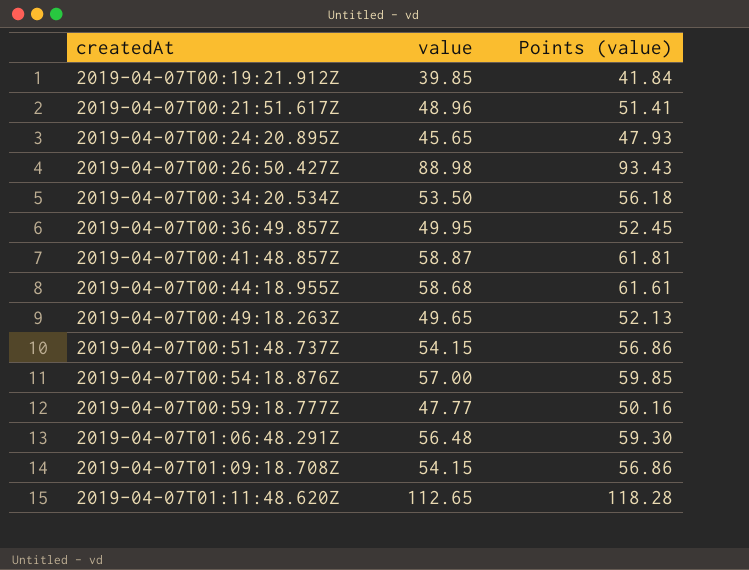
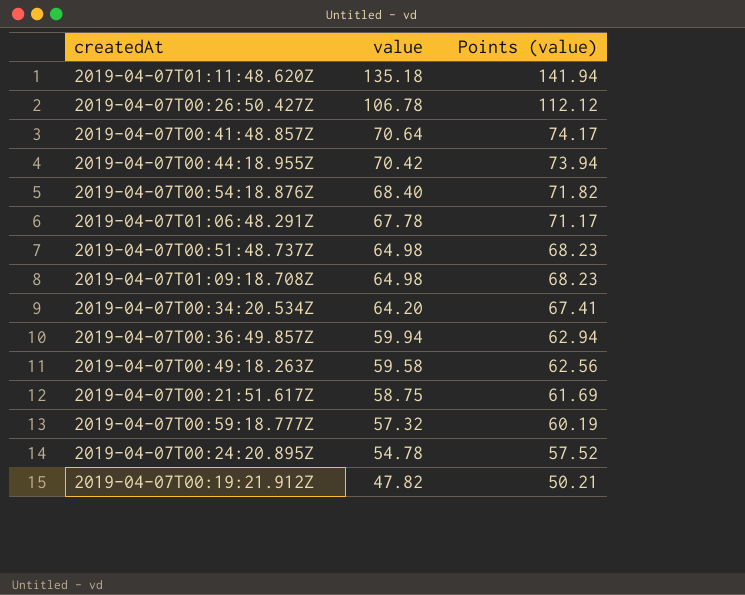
row order: createdAt ascending -> value descending
2019-04-07T01:11:48.620Z | value: 112.65 -> 135.18
2019-04-07T01:11:48.620Z | Points (value): 118.28 -> 141.94
2019-04-07T00:26:50.427Z | value: 88.98 -> 106.78
2019-04-07T00:26:50.427Z | Points (value): 93.43 -> 112.12
2019-04-07T00:41:48.857Z | value: 58.87 -> 70.64
2019-04-07T00:41:48.857Z | Points (value): 61.81 -> 74.17
2019-04-07T00:44:18.955Z | value: 58.68 -> 70.42
2019-04-07T00:44:18.955Z | Points (value): 61.61 -> 73.94
2019-04-07T00:54:18.876Z | value: 57.00 -> 68.40
2019-04-07T00:54:18.876Z | Points (value): 59.85 -> 71.82
2019-04-07T01:06:48.291Z | value: 56.48 -> 67.78
2019-04-07T01:06:48.291Z | Points (value): 59.30 -> 71.17
2019-04-07T00:51:48.737Z | value: 54.15 -> 64.98
2019-04-07T00:51:48.737Z | Points (value): 56.86 -> 68.23
2019-04-07T01:09:18.708Z | value: 54.15 -> 64.98
2019-04-07T01:09:18.708Z | Points (value): 56.86 -> 68.23
2019-04-07T00:34:20.534Z | value: 53.50 -> 64.20
2019-04-07T00:34:20.534Z | Points (value): 56.18 -> 67.41
2019-04-07T00:36:49.857Z | value: 49.95 -> 59.94
2019-04-07T00:36:49.857Z | Points (value): 52.45 -> 62.94
2019-04-07T00:49:18.263Z | value: 49.65 -> 59.58
2019-04-07T00:49:18.263Z | Points (value): 52.13 -> 62.56
2019-04-07T00:21:51.617Z | value: 48.96 -> 58.75
2019-04-07T00:21:51.617Z | Points (value): 51.41 -> 61.69
2019-04-07T00:59:18.777Z | value: 47.77 -> 57.32
2019-04-07T00:59:18.777Z | Points (value): 50.16 -> 60.19
2019-04-07T00:24:20.895Z | value: 45.65 -> 54.78
2019-04-07T00:24:20.895Z | Points (value): 47.93 -> 57.52
2019-04-07T00:19:21.912Z | value: 39.85 -> 47.82
2019-04-07T00:19:21.912Z | Points (value): 41.84 -> 50.21

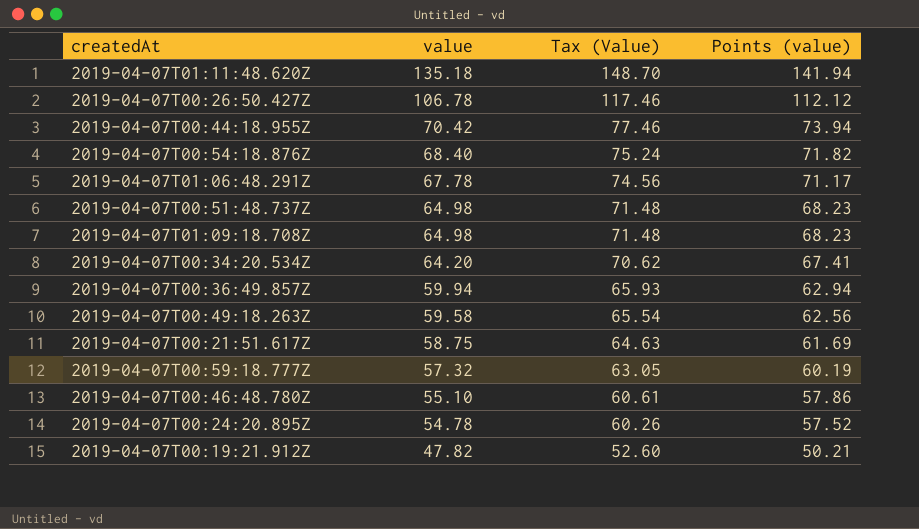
column Tax (Value) | formula: none -> [value] * 1.1
row 2019-04-07T00:41:48.857Z: 70.64 | 74.17 -> none
row 2019-04-07T00:46:48.780Z: none -> 55.10 | 60.61 | 57.86

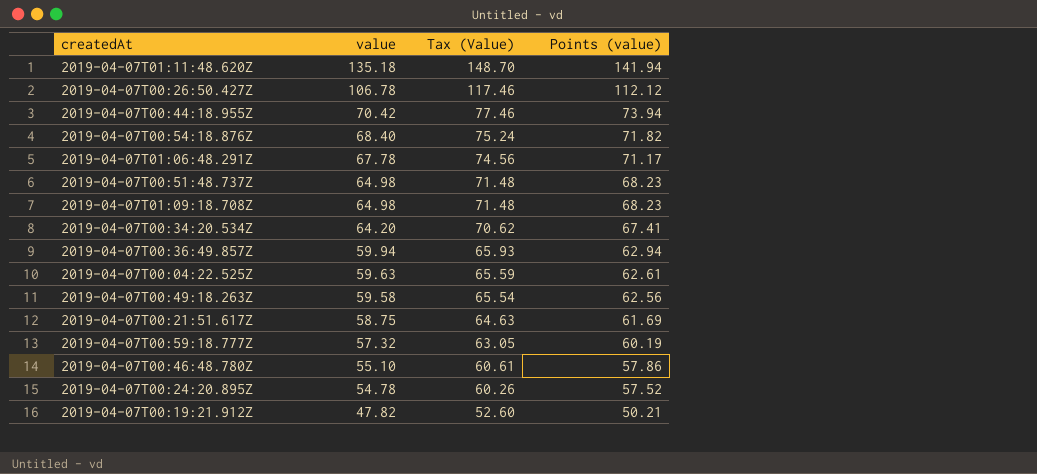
row 2019-04-07T00:04:22.525Z: none -> 59.63 | 65.59 | 62.61

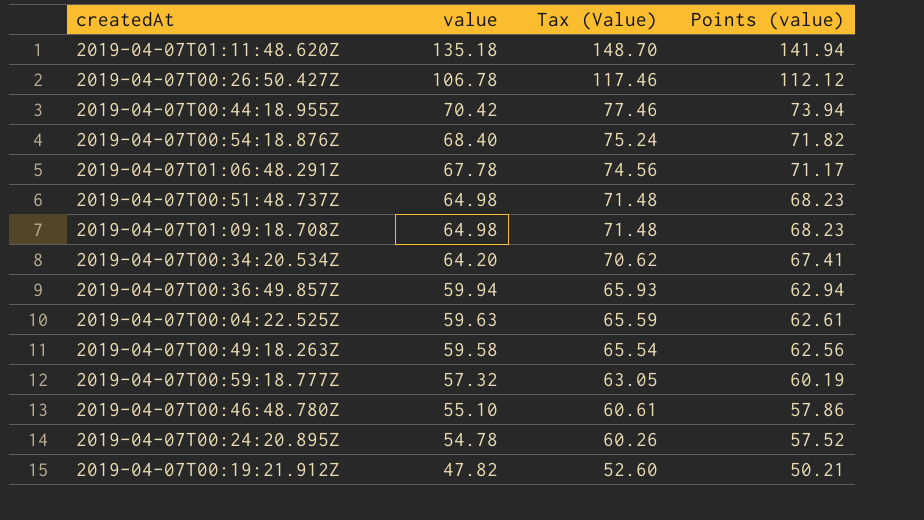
row 2019-04-07T00:21:51.617Z: 58.75 | 64.63 | 61.69 -> none

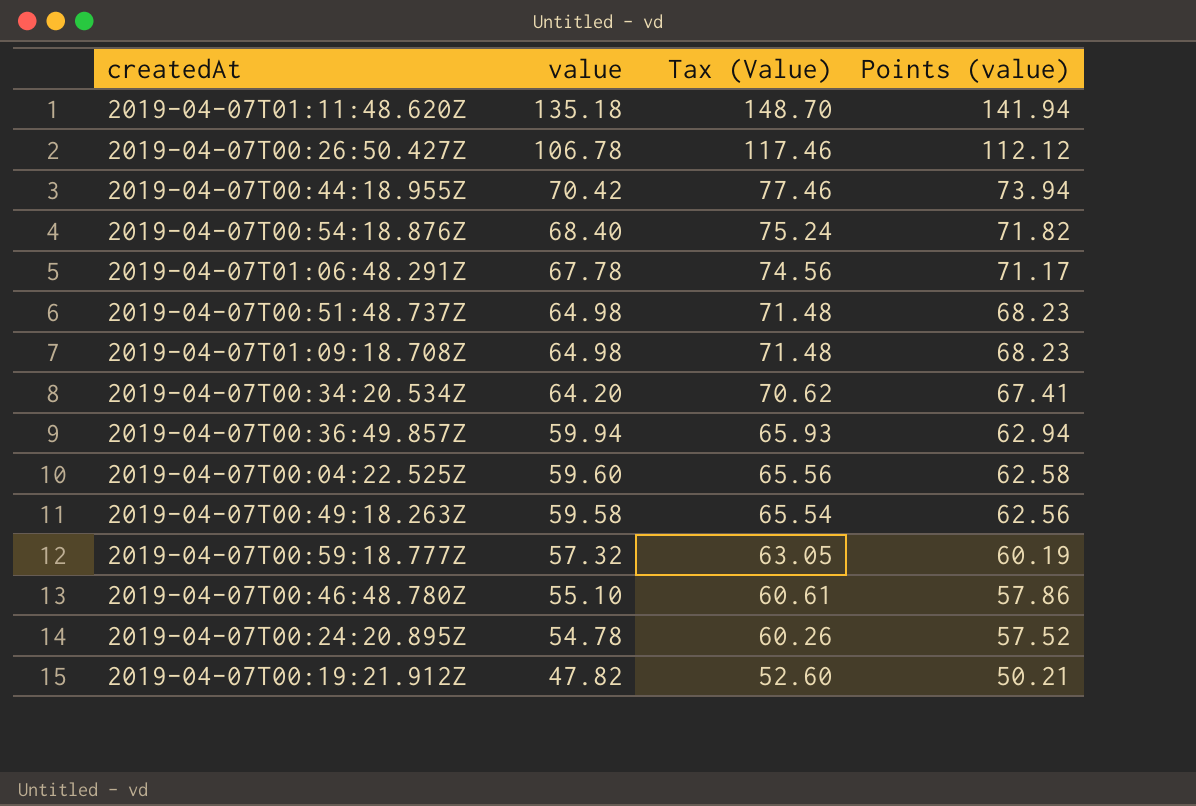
2019-04-07T00:04:22.525Z | value: 59.63 -> 59.60
2019-04-07T00:04:22.525Z | Tax (Value): 65.59 -> 65.56
2019-04-07T00:04:22.525Z | Points (value): 62.61 -> 62.58

